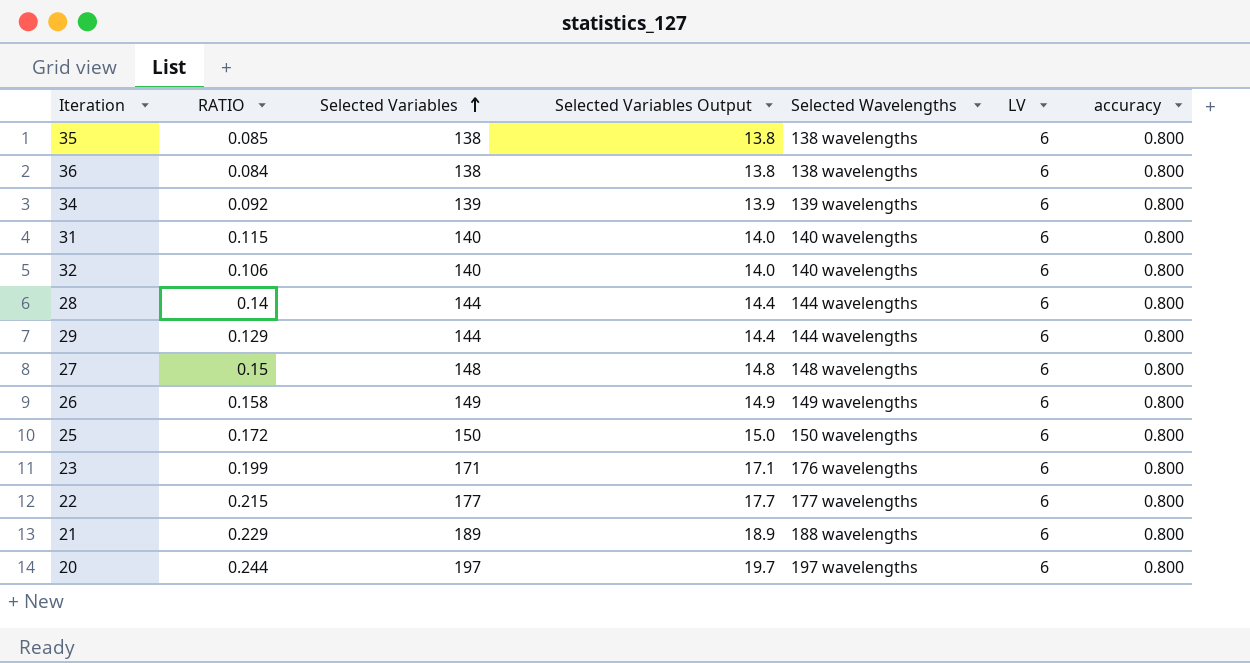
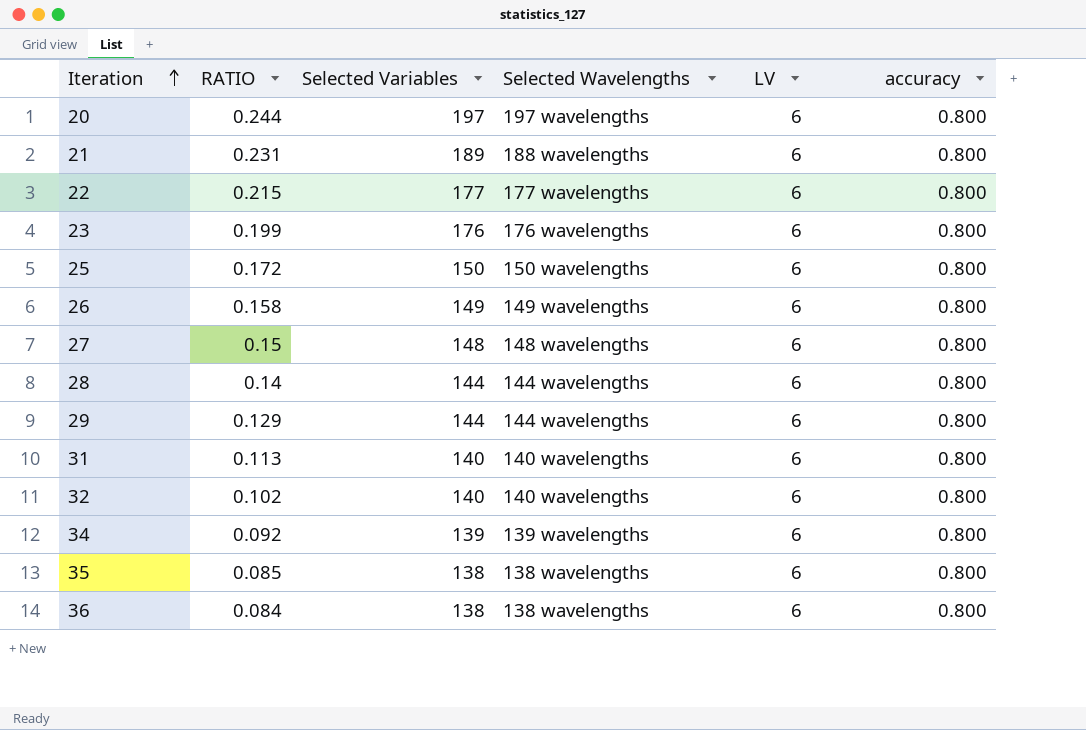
row order: Selected Variables ascending -> Iteration ascending
column Selected Variables Output | formula: [Selected Variables] * 0.1 -> none
21 | RATIO: 0.229 -> 0.231
23 | Selected Variables: 171 -> 176
31 | RATIO: 0.115 -> 0.113
32 | RATIO: 0.106 -> 0.102

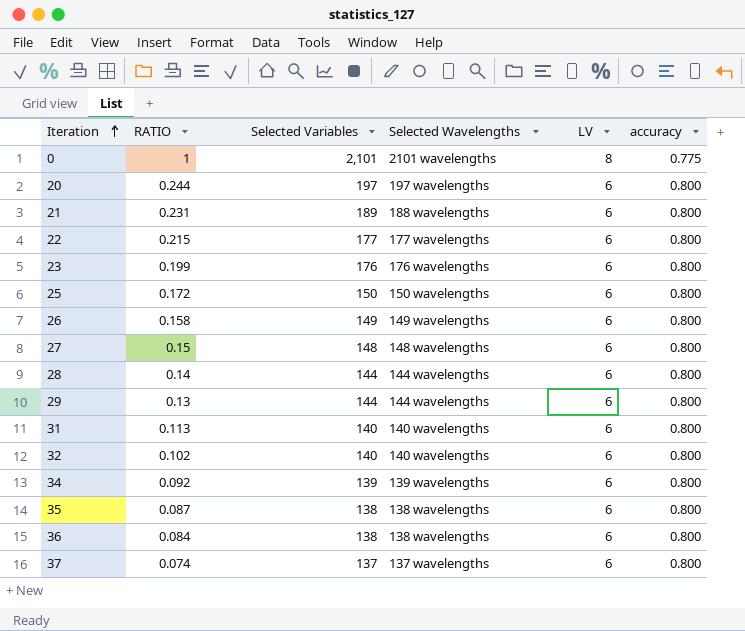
row 0: none -> 1 | 2,101 | 2101 wavelengths | 8 | 0.775
29 | RATIO: 0.129 -> 0.13
35 | RATIO: 0.085 -> 0.087
row 37: none -> 0.074 | 137 | 137 wavelengths | 6 | 0.800

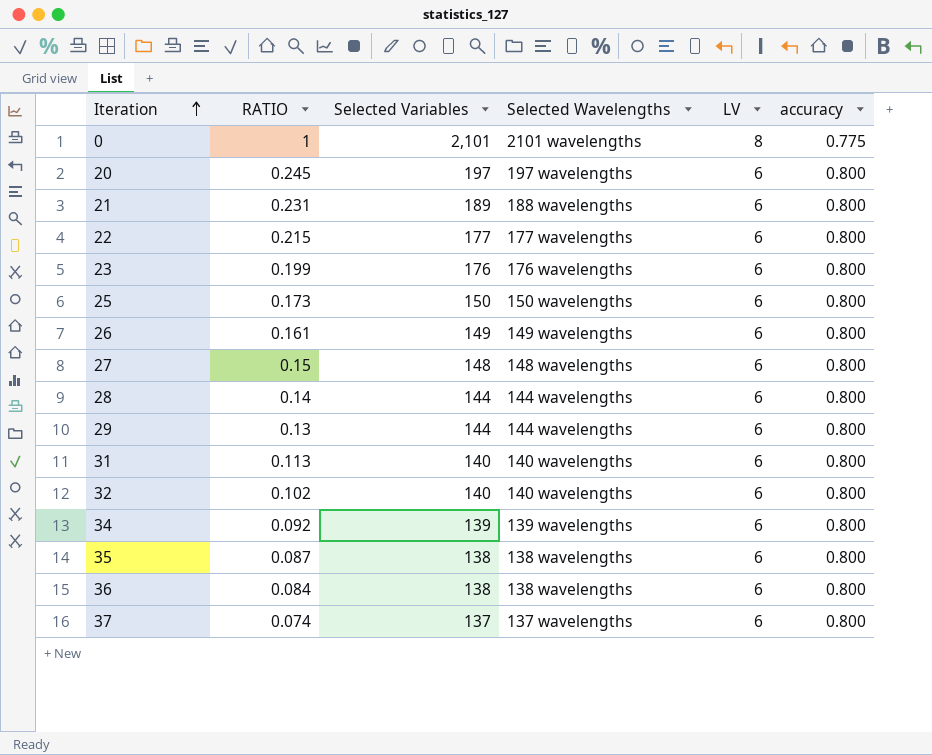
20 | RATIO: 0.244 -> 0.245
25 | RATIO: 0.172 -> 0.173
26 | RATIO: 0.158 -> 0.161

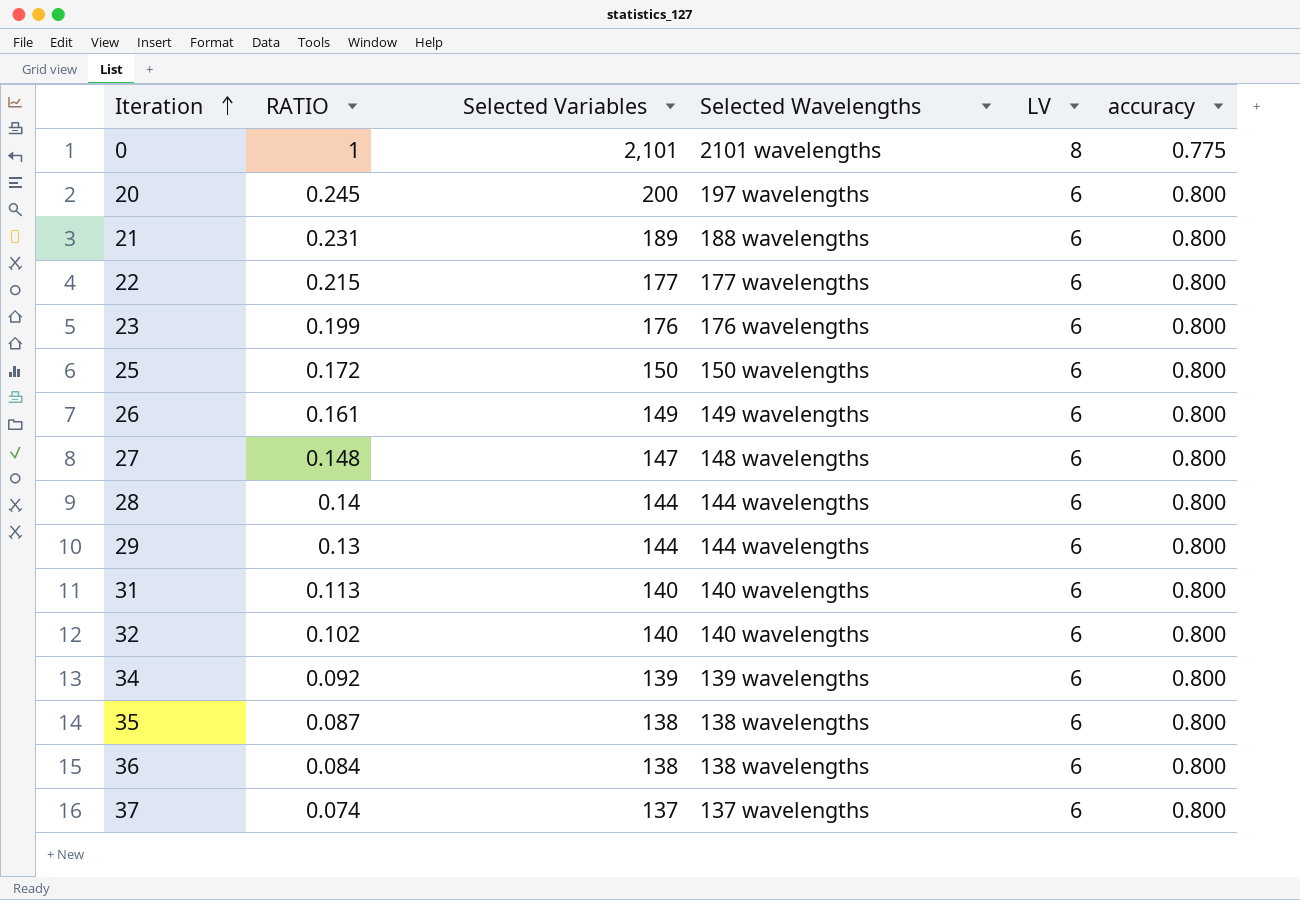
20 | Selected Variables: 197 -> 200
25 | RATIO: 0.173 -> 0.172
27 | RATIO: 0.15 -> 0.148
27 | Selected Variables: 148 -> 147

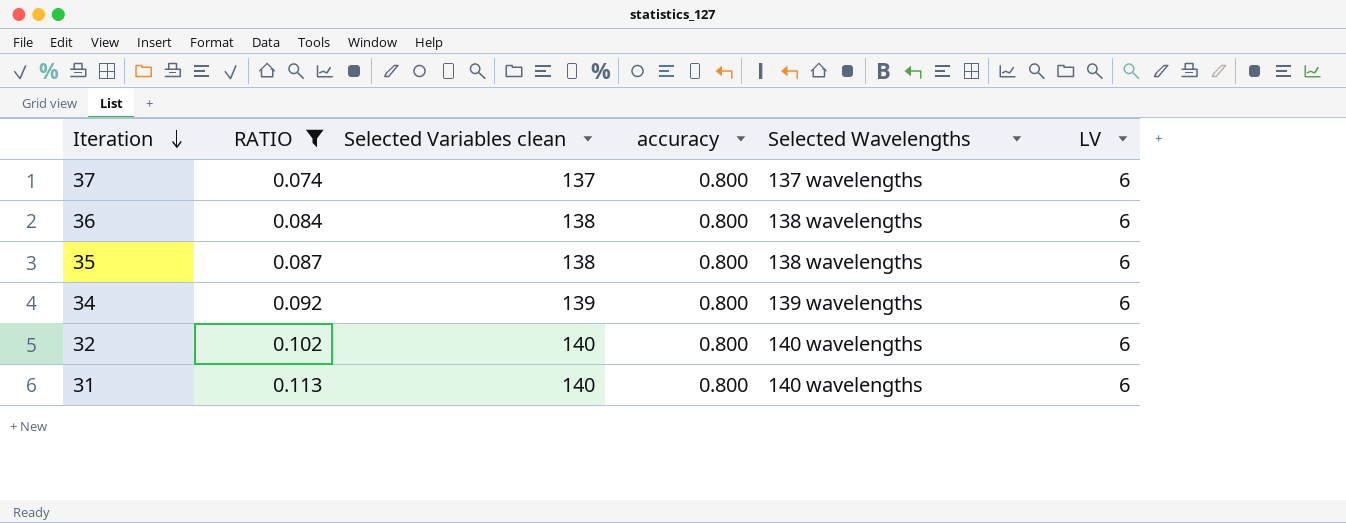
filter: none -> RATIO <= 0.113
row order: Iteration ascending -> Iteration descending
column name: Selected Variables -> Selected Variables clean
column accuracy | position: 6 -> 4

